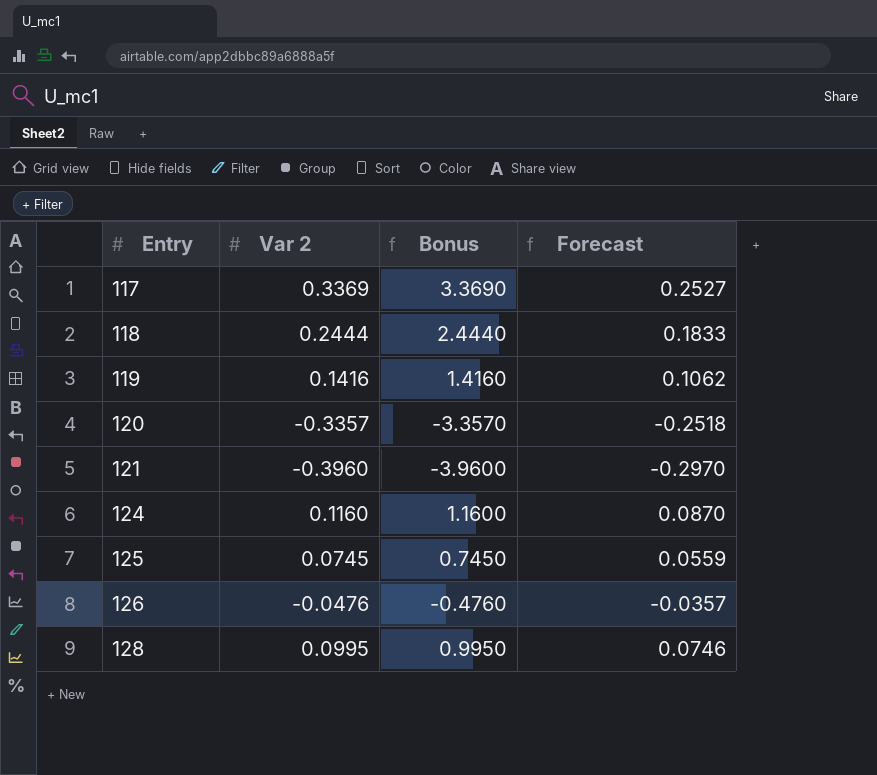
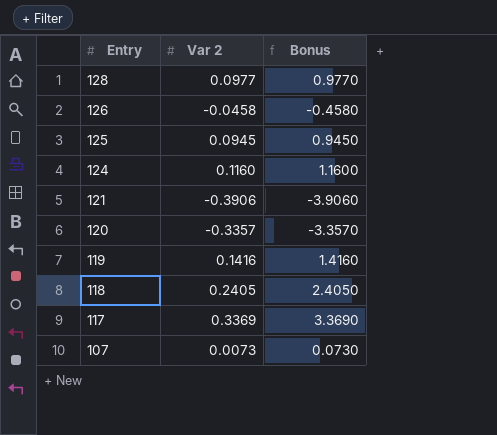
row order: Entry ascending -> Entry descending
column Forecast | formula: [Var 2] * 0.75 -> none
128 | Var 2: 0.0995 -> 0.0977
128 | Bonus: 0.9950 -> 0.9770
126 | Var 2: -0.0476 -> -0.0458
126 | Bonus: -0.4760 -> -0.4580
125 | Var 2: 0.0745 -> 0.0945
125 | Bonus: 0.7450 -> 0.9450
121 | Var 2: -0.3960 -> -0.3906
121 | Bonus: -3.9600 -> -3.9060
118 | Var 2: 0.2444 -> 0.2405
118 | Bonus: 2.4440 -> 2.4050
row 107: none -> 0.0073 | 0.0730

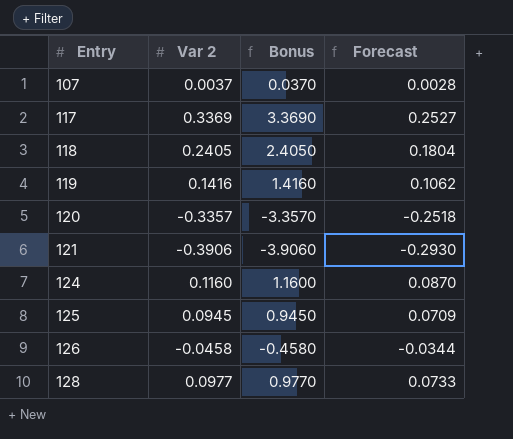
row order: Entry descending -> Entry ascending
column Forecast | formula: none -> [Var 2] * 0.75
107 | Var 2: 0.0073 -> 0.0037
107 | Bonus: 0.0730 -> 0.0370

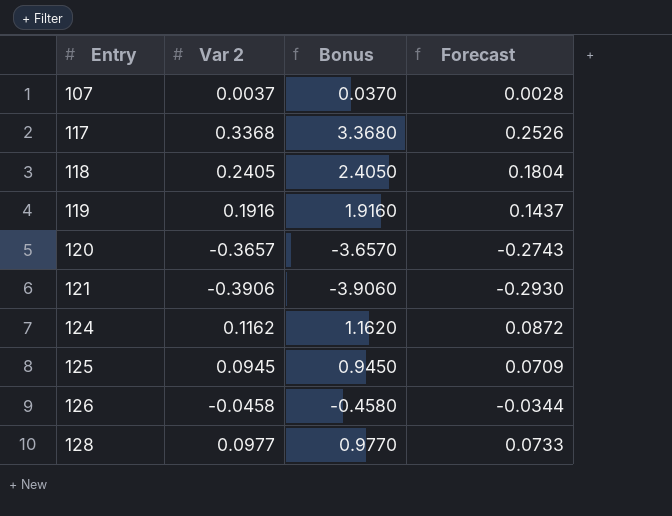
117 | Var 2: 0.3369 -> 0.3368
117 | Bonus: 3.3690 -> 3.3680
117 | Forecast: 0.2527 -> 0.2526
119 | Var 2: 0.1416 -> 0.1916
119 | Bonus: 1.4160 -> 1.9160
119 | Forecast: 0.1062 -> 0.1437
120 | Var 2: -0.3357 -> -0.3657
120 | Bonus: -3.3570 -> -3.6570
120 | Forecast: -0.2518 -> -0.2743
124 | Var 2: 0.1160 -> 0.1162
124 | Bonus: 1.1600 -> 1.1620
124 | Forecast: 0.0870 -> 0.0872

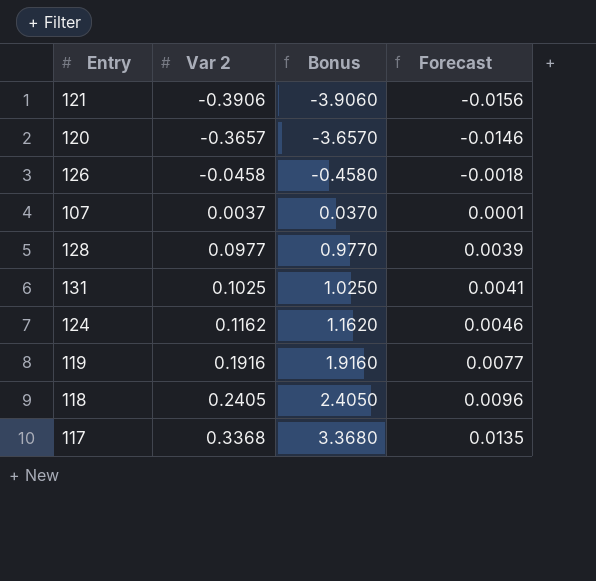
row order: Entry ascending -> Var 2 ascending
column Forecast | formula: [Var 2] * 0.75 -> [Var 2] * 0.04
row 125: 0.0945 | 0.9450 | 0.0709 -> none
row 131: none -> 0.1025 | 1.0250 | 0.0041

